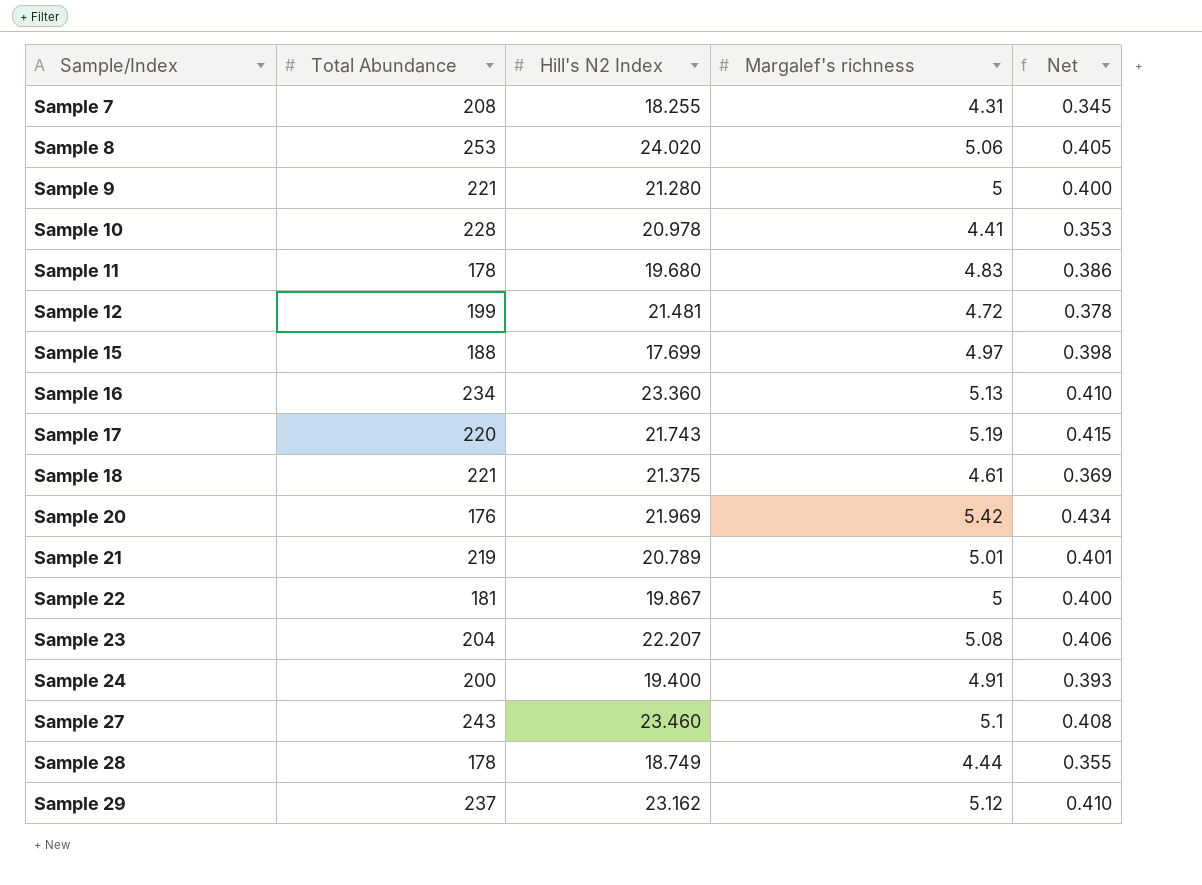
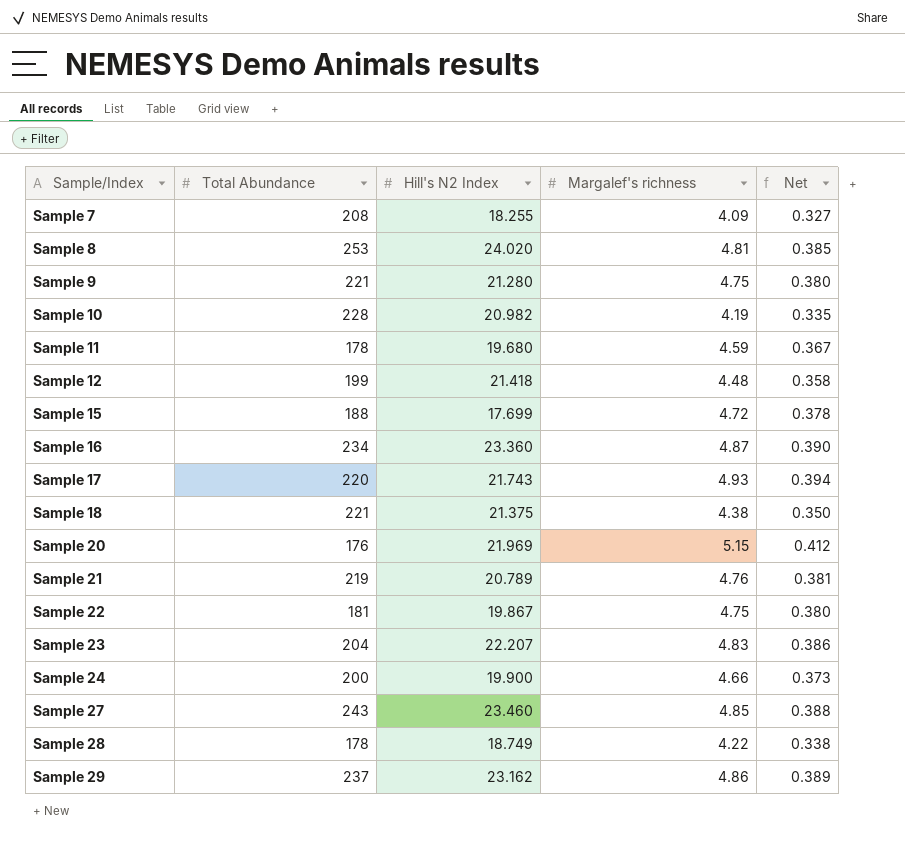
Sample 7 | Margalef's richness: 4.31 -> 4.09
Sample 7 | Net: 0.345 -> 0.327
Sample 8 | Margalef's richness: 5.06 -> 4.81
Sample 8 | Net: 0.405 -> 0.385
Sample 9 | Margalef's richness: 5 -> 4.75
Sample 9 | Net: 0.400 -> 0.380
Sample 10 | Hill's N2 Index: 20.978 -> 20.982
Sample 10 | Margalef's richness: 4.41 -> 4.19
Sample 10 | Net: 0.353 -> 0.335
Sample 11 | Margalef's richness: 4.83 -> 4.59
Sample 11 | Net: 0.386 -> 0.367
Sample 12 | Hill's N2 Index: 21.481 -> 21.418
Sample 12 | Margalef's richness: 4.72 -> 4.48
Sample 12 | Net: 0.378 -> 0.358
Sample 15 | Margalef's richness: 4.97 -> 4.72
Sample 15 | Net: 0.398 -> 0.378
Sample 16 | Margalef's richness: 5.13 -> 4.87
Sample 16 | Net: 0.410 -> 0.390
Sample 17 | Margalef's richness: 5.19 -> 4.93
Sample 17 | Net: 0.415 -> 0.394
Sample 18 | Margalef's richness: 4.61 -> 4.38
Sample 18 | Net: 0.369 -> 0.350
Sample 20 | Margalef's richness: 5.42 -> 5.15
Sample 20 | Net: 0.434 -> 0.412
Sample 21 | Margalef's richness: 5.01 -> 4.76
Sample 21 | Net: 0.401 -> 0.381
Sample 22 | Margalef's richness: 5 -> 4.75
Sample 22 | Net: 0.400 -> 0.380
Sample 23 | Margalef's richness: 5.08 -> 4.83
Sample 23 | Net: 0.406 -> 0.386
Sample 24 | Hill's N2 Index: 19.400 -> 19.900
Sample 24 | Margalef's richness: 4.91 -> 4.66
Sample 24 | Net: 0.393 -> 0.373
Sample 27 | Margalef's richness: 5.1 -> 4.85
Sample 27 | Net: 0.408 -> 0.388
Sample 28 | Margalef's richness: 4.44 -> 4.22
Sample 28 | Net: 0.355 -> 0.338
Sample 29 | Margalef's richness: 5.12 -> 4.86
Sample 29 | Net: 0.410 -> 0.389

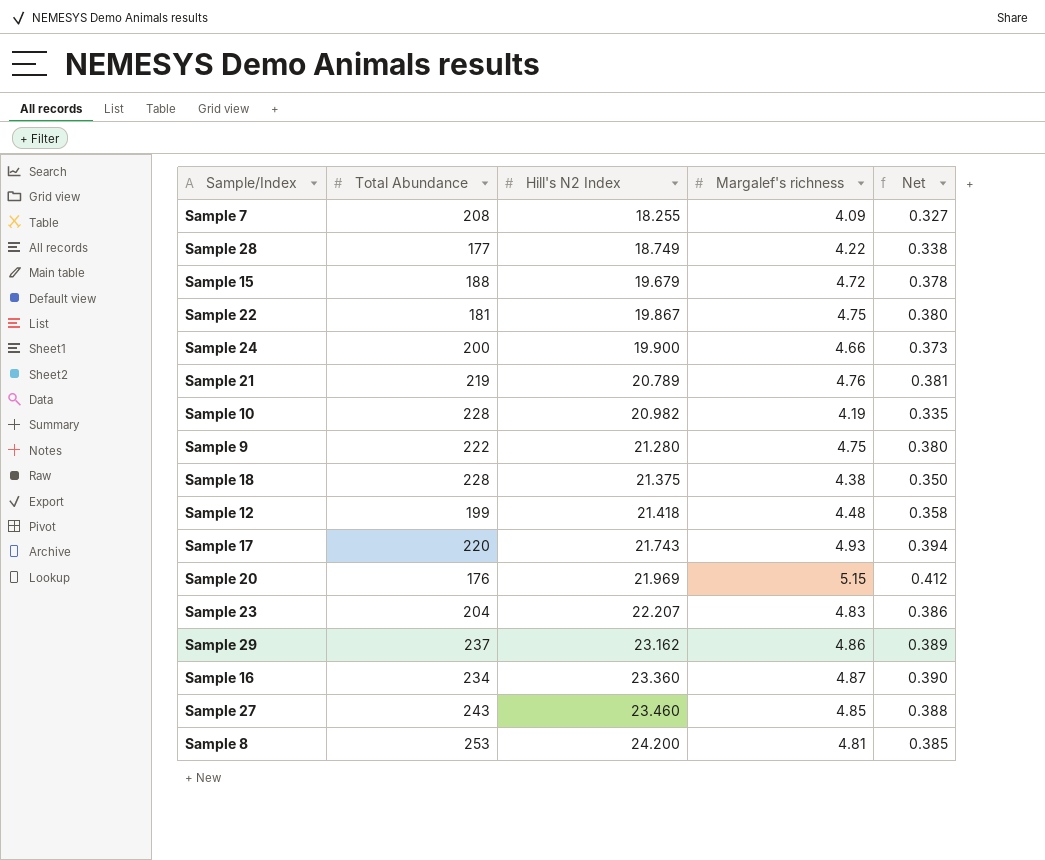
row order: Sample/Index ascending -> Hill's N2 Index ascending
row Sample 11: 178 | 19.680 | 4.59 | 0.367 -> none
Sample 28 | Total Abundance: 178 -> 177
Sample 15 | Hill's N2 Index: 17.699 -> 19.679
Sample 9 | Total Abundance: 221 -> 222
Sample 18 | Total Abundance: 221 -> 228
Sample 8 | Hill's N2 Index: 24.020 -> 24.200

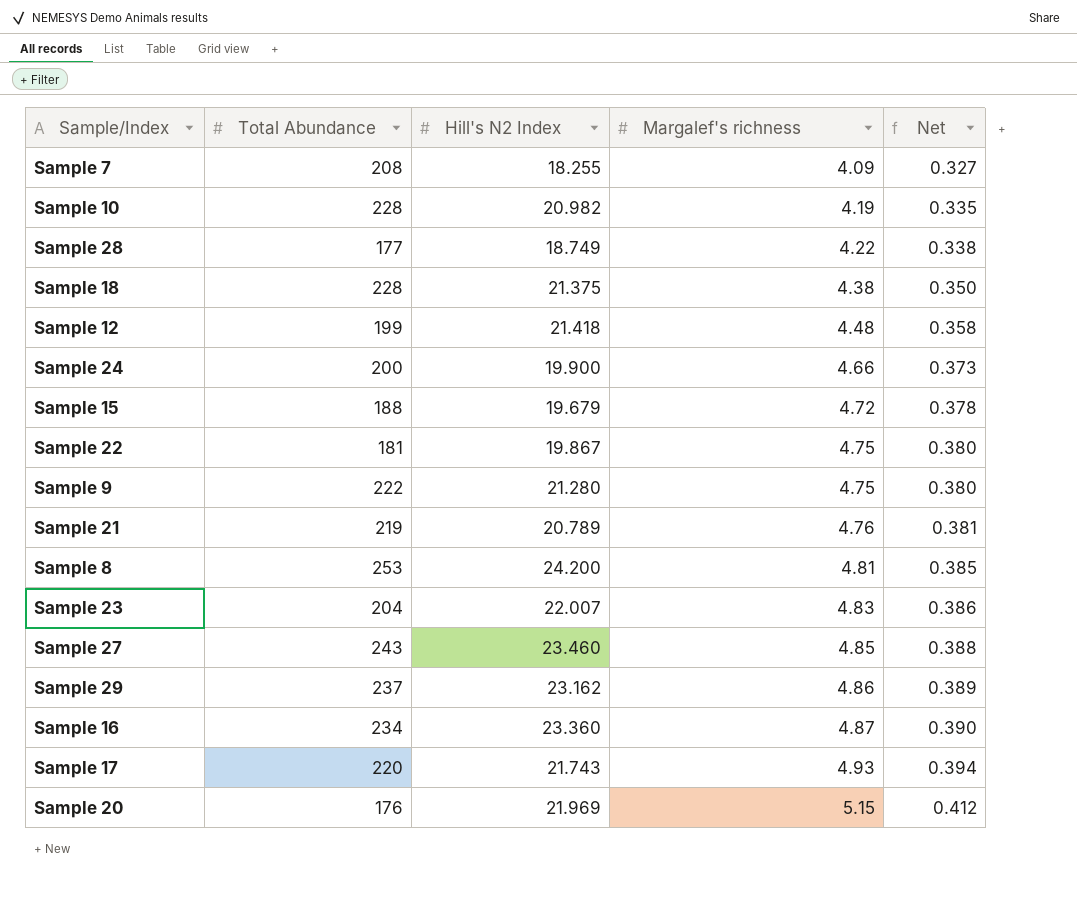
row order: Hill's N2 Index ascending -> Margalef's richness ascending
Sample 23 | Hill's N2 Index: 22.207 -> 22.007

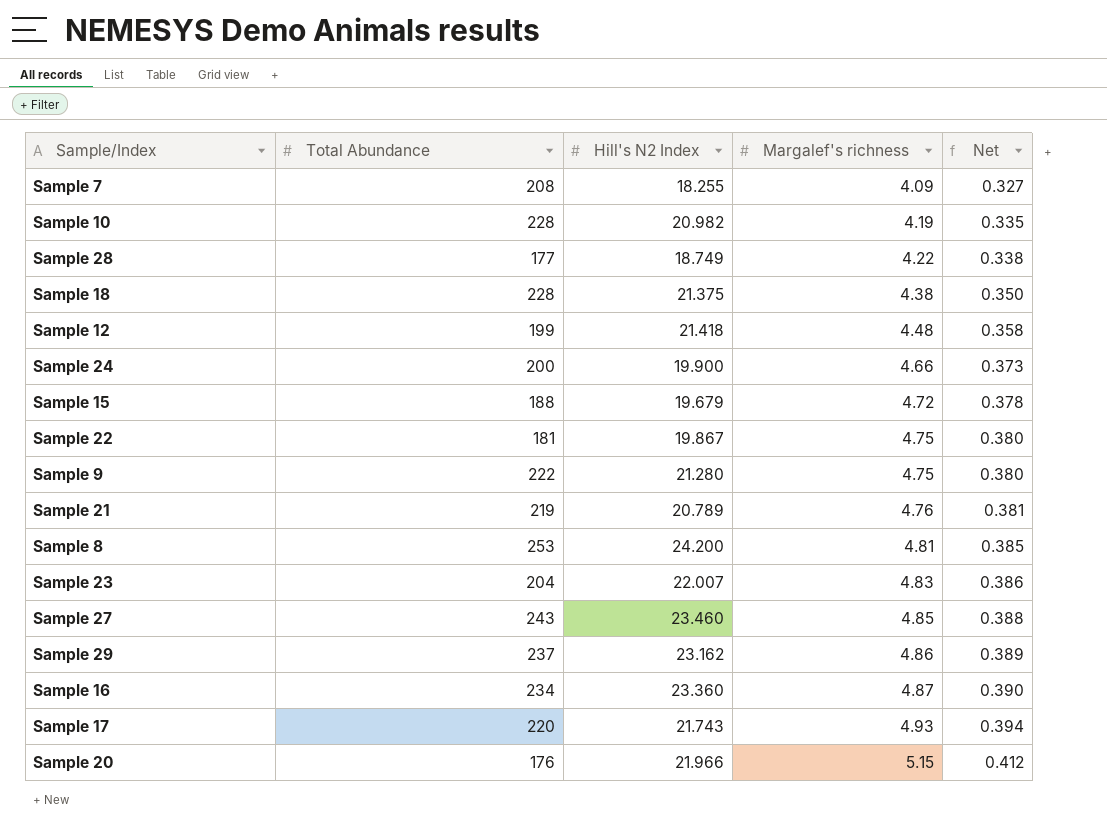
Sample 20 | Hill's N2 Index: 21.969 -> 21.966

